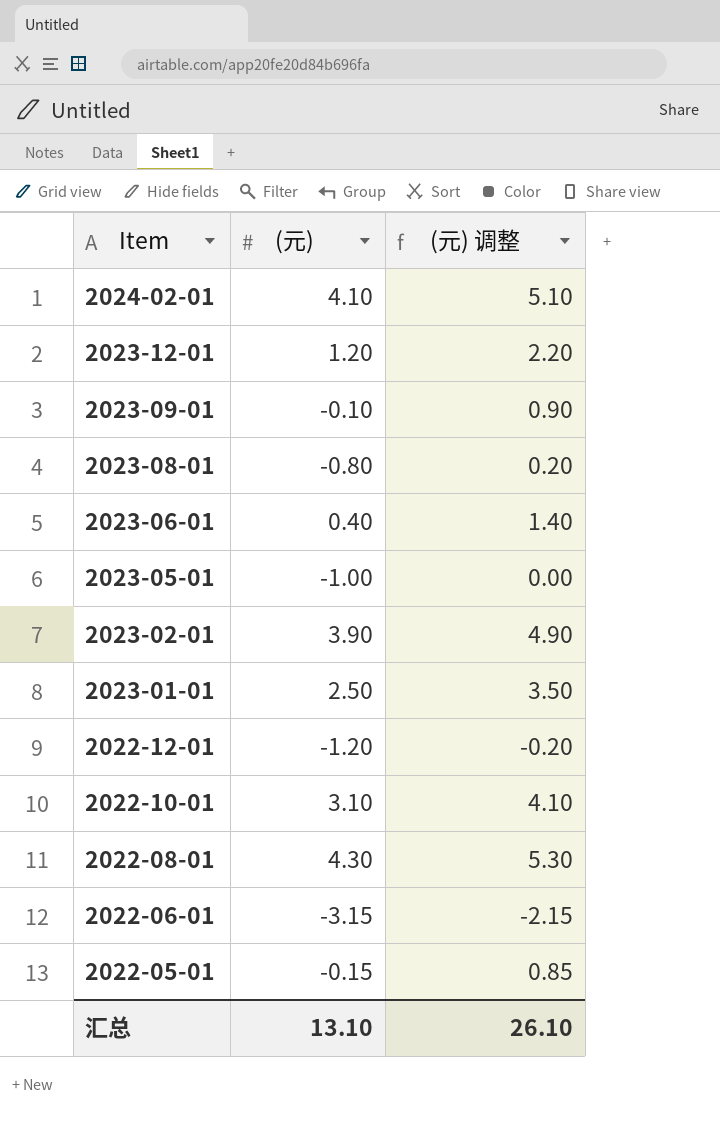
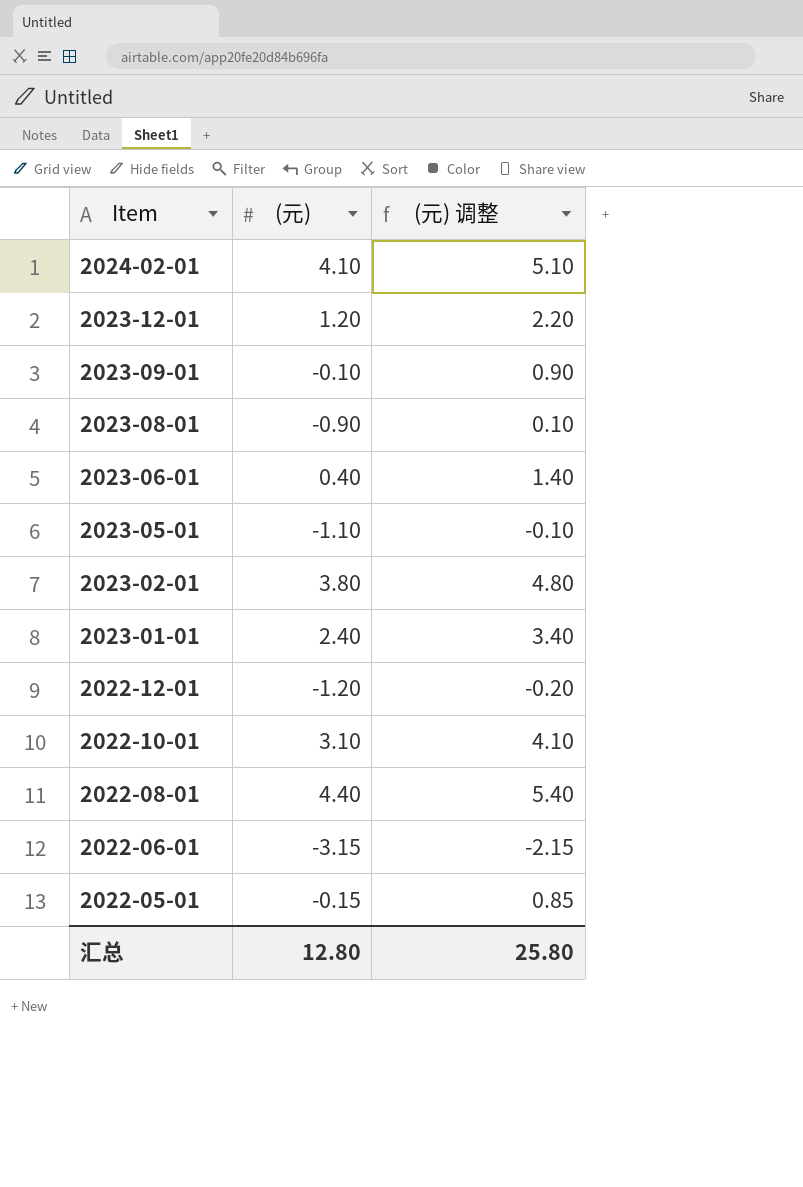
2023-08-01 | (元): -0.80 -> -0.90
2023-08-01 | (元) 调整: 0.20 -> 0.10
2023-05-01 | (元): -1.00 -> -1.10
2023-05-01 | (元) 调整: 0.00 -> -0.10
2023-02-01 | (元): 3.90 -> 3.80
2023-02-01 | (元) 调整: 4.90 -> 4.80
2023-01-01 | (元): 2.50 -> 2.40
2023-01-01 | (元) 调整: 3.50 -> 3.40
2022-08-01 | (元): 4.30 -> 4.40
2022-08-01 | (元) 调整: 5.30 -> 5.40
汇总 | (元): 13.10 -> 12.80
汇总 | (元) 调整: 26.10 -> 25.80

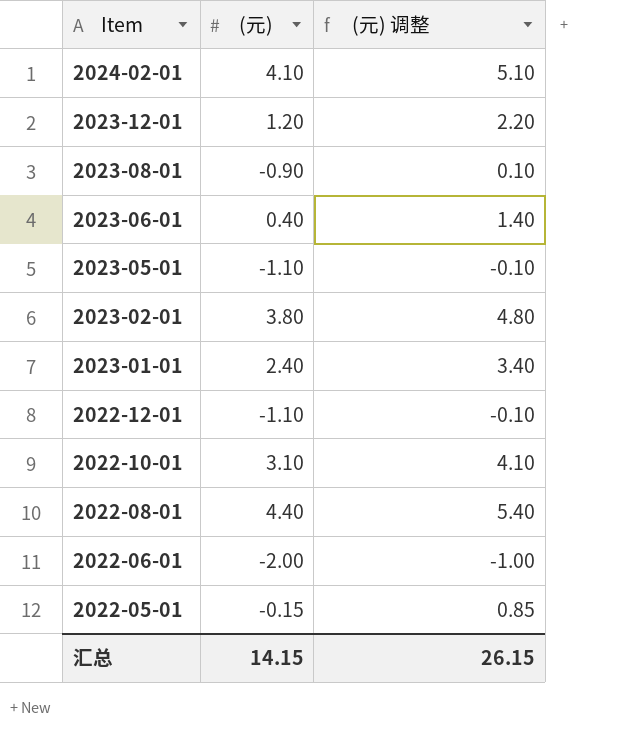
row 2023-09-01: -0.10 | 0.90 -> none
2022-12-01 | (元): -1.20 -> -1.10
2022-12-01 | (元) 调整: -0.20 -> -0.10
2022-06-01 | (元): -3.15 -> -2.00
2022-06-01 | (元) 调整: -2.15 -> -1.00
汇总 | (元): 12.80 -> 14.15
汇总 | (元) 调整: 25.80 -> 26.15

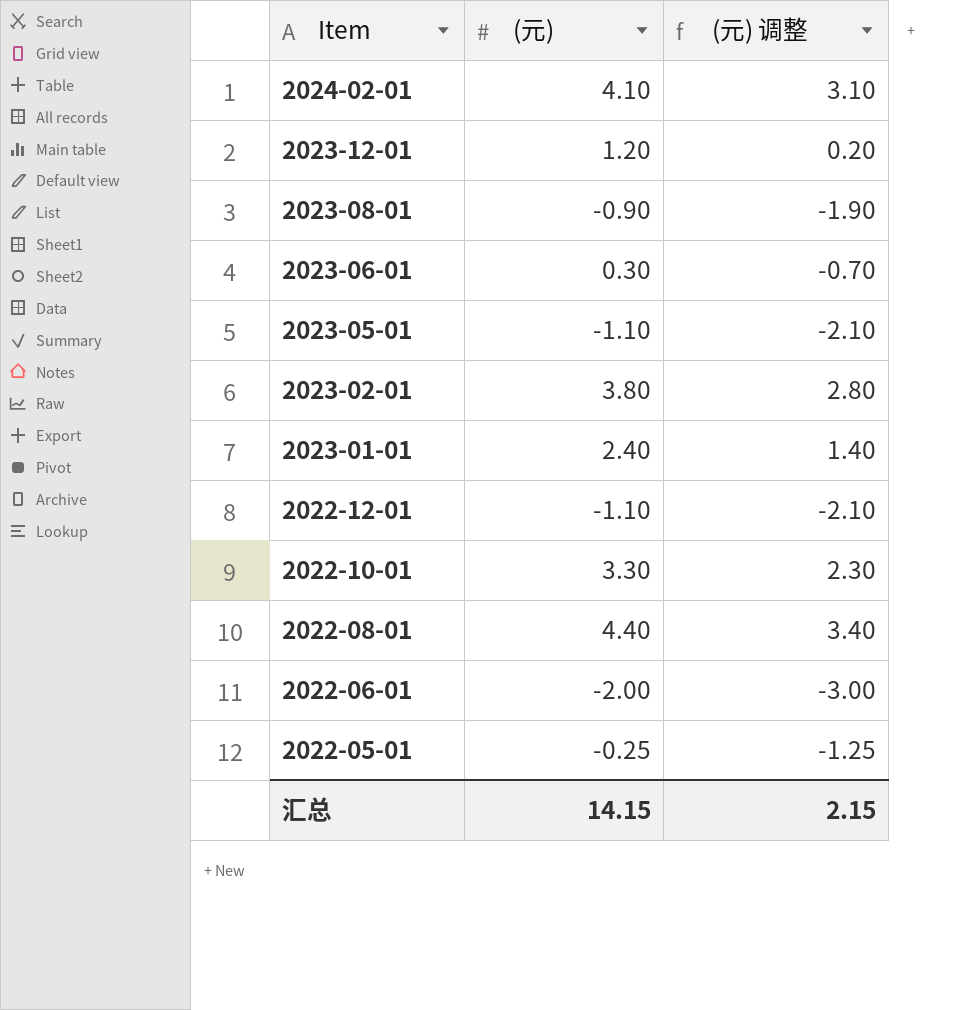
column (元) 调整 | formula: [(元)] + 1 -> [(元)] - 1
2023-06-01 | (元): 0.40 -> 0.30
2022-10-01 | (元): 3.10 -> 3.30
2022-05-01 | (元): -0.15 -> -0.25
汇总 | (元) 调整: 26.15 -> 2.15

